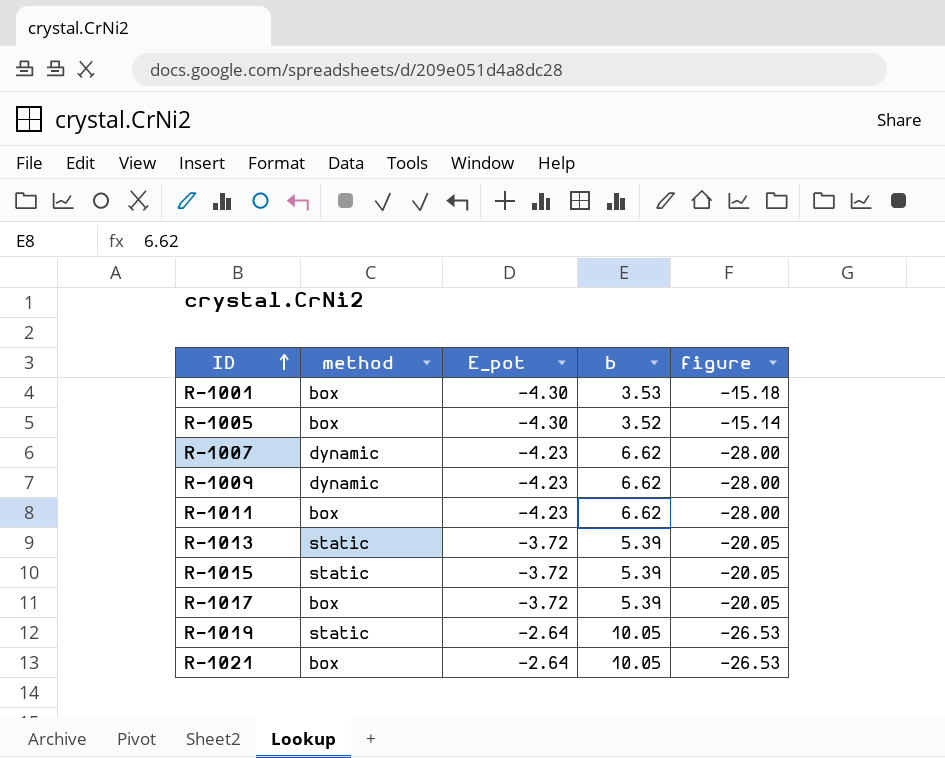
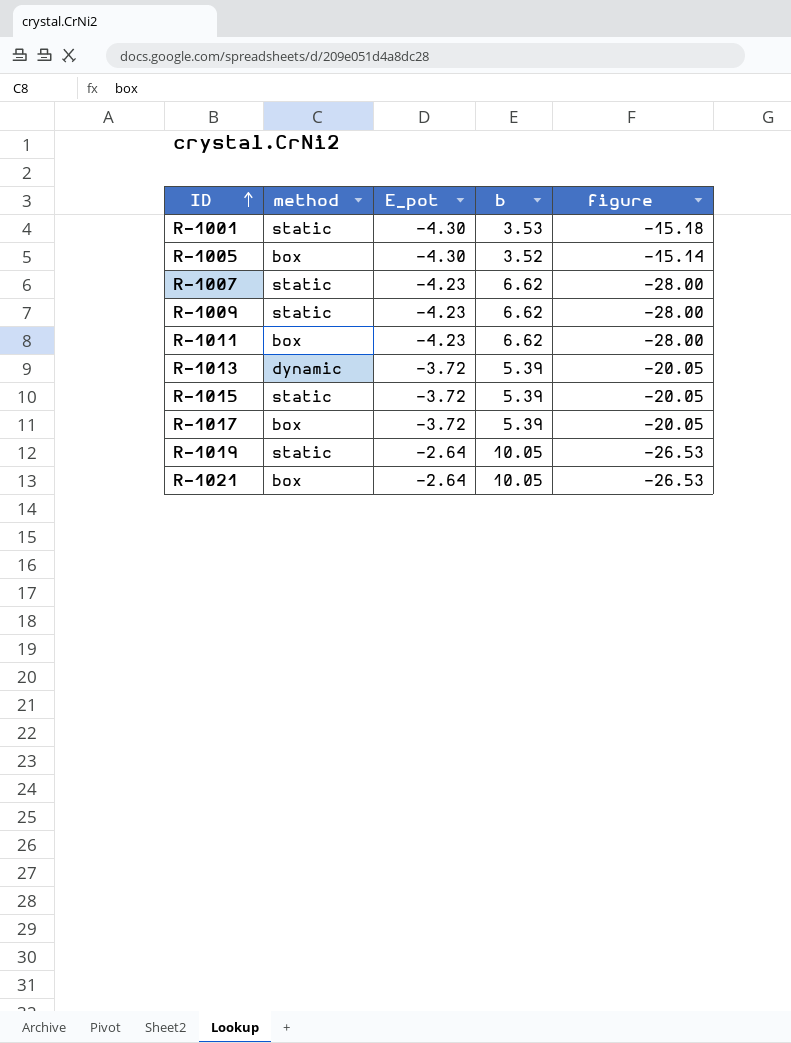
R-1001 | method: box -> static
R-1007 | method: dynamic -> static
R-1009 | method: dynamic -> static
R-1013 | method: static -> dynamic

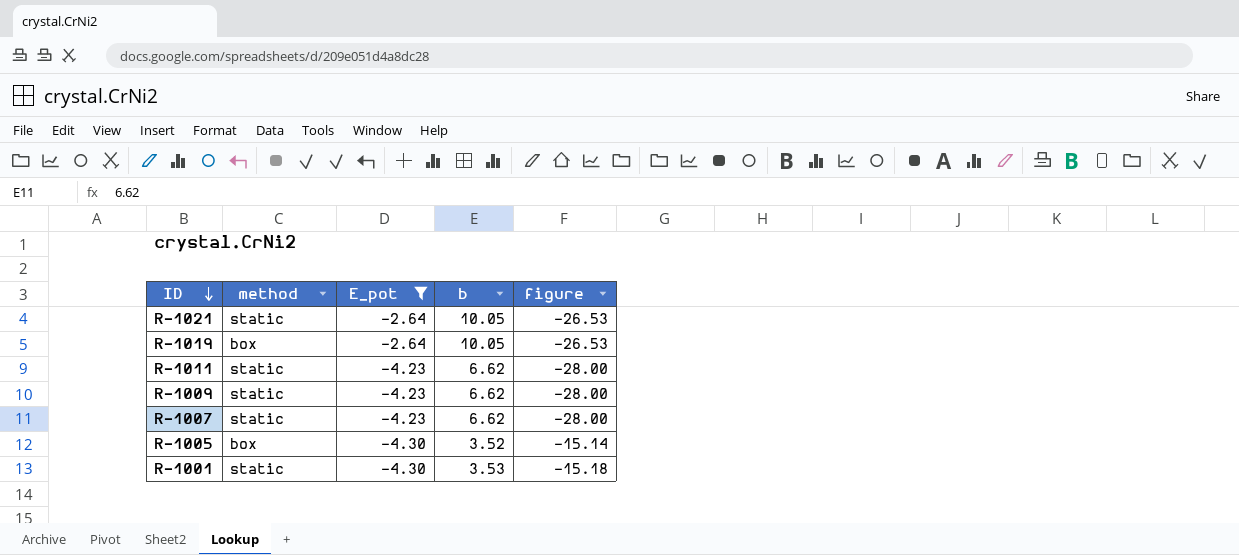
filter: none -> E_pot != -3.72
row order: ID ascending -> ID descending
R-1021 | method: box -> static
R-1019 | method: static -> box
R-1011 | method: box -> static

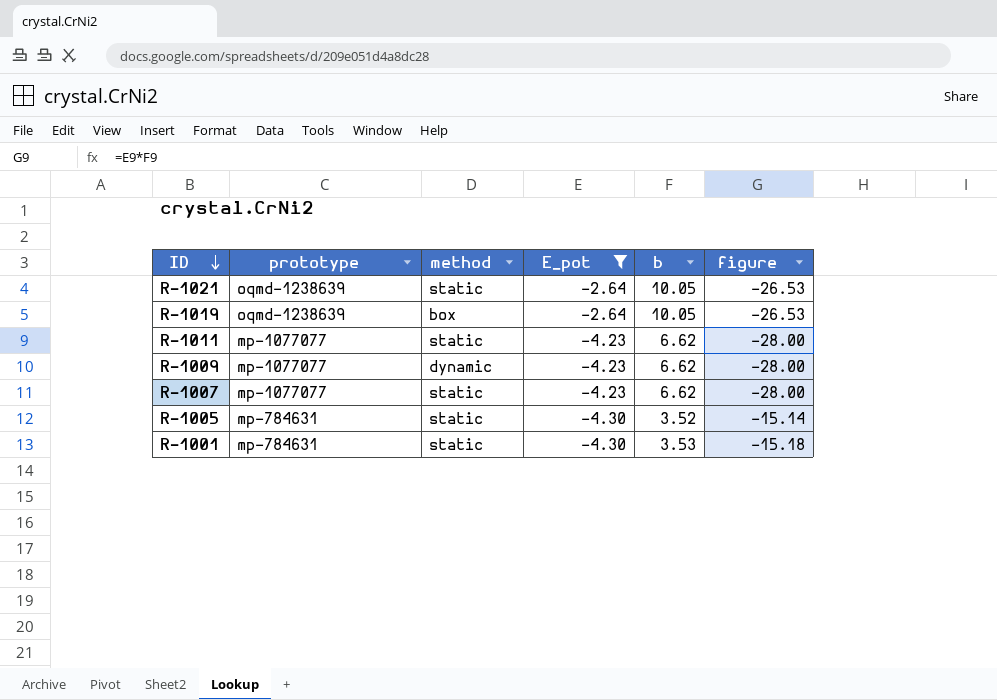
column prototype | position: none -> 2
R-1009 | method: static -> dynamic
R-1005 | method: box -> static

